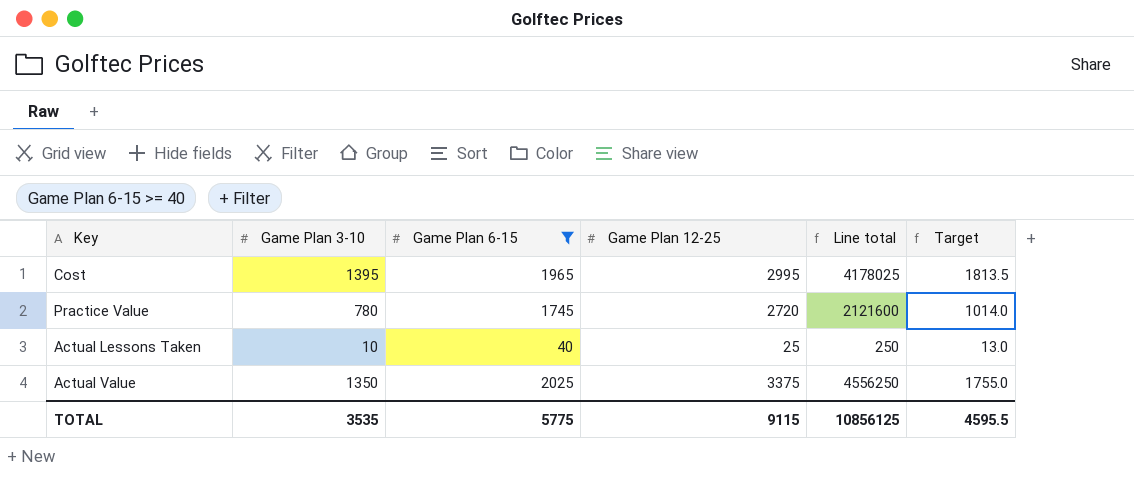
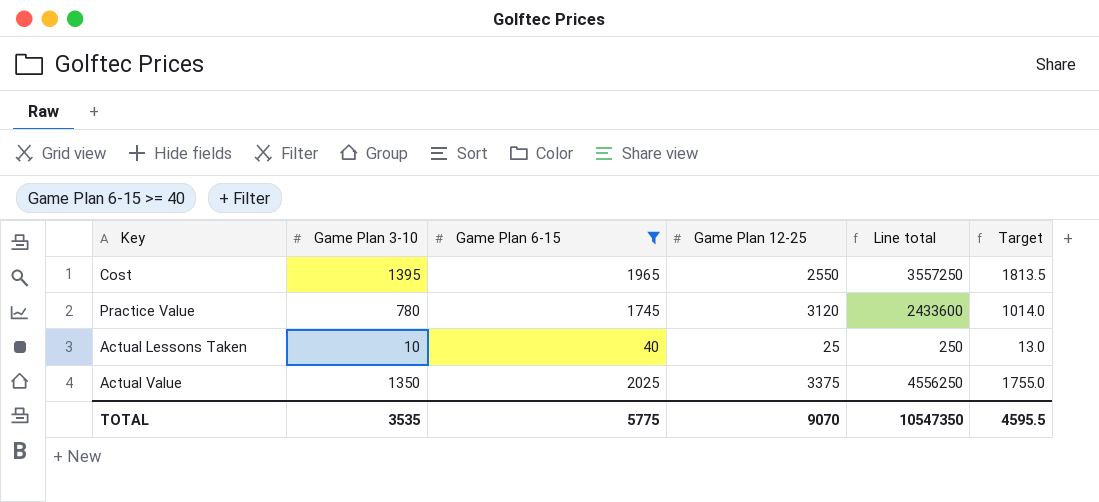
Cost | Game Plan 12-25: 2995 -> 2550
Cost | Line total: 4178025 -> 3557250
Practice Value | Game Plan 12-25: 2720 -> 3120
Practice Value | Line total: 2121600 -> 2433600
TOTAL | Game Plan 12-25: 9115 -> 9070
TOTAL | Line total: 10856125 -> 10547350

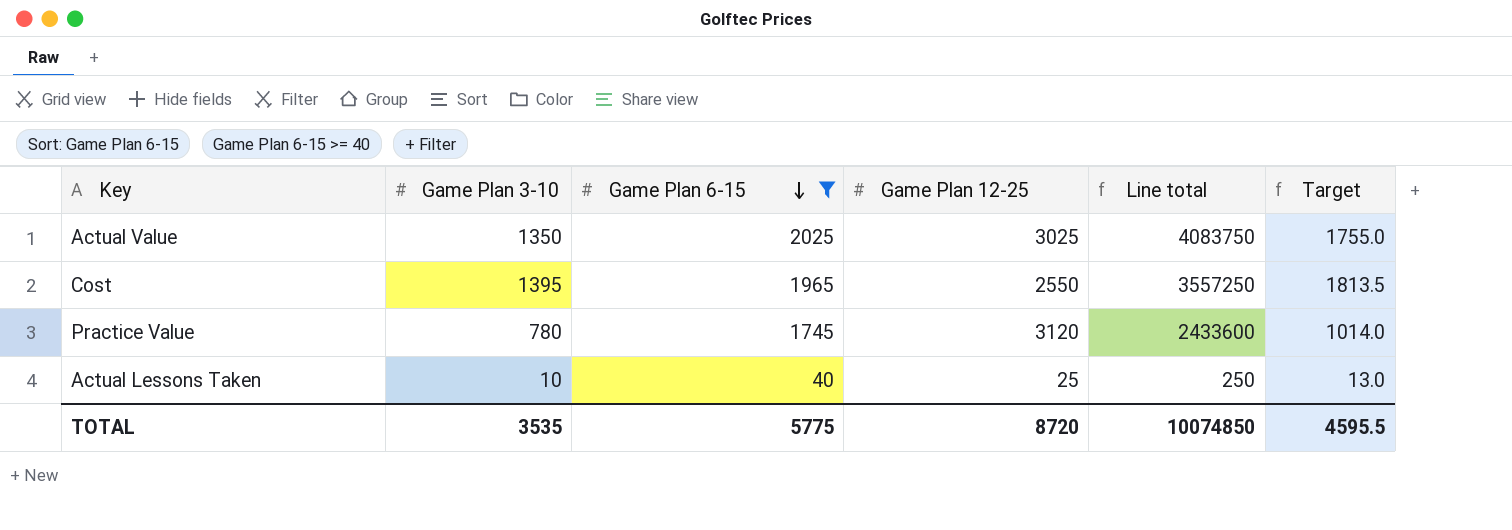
row order: none -> Game Plan 6-15 descending
Actual Value | Game Plan 12-25: 3375 -> 3025
Actual Value | Line total: 4556250 -> 4083750
TOTAL | Game Plan 12-25: 9070 -> 8720
TOTAL | Line total: 10547350 -> 10074850

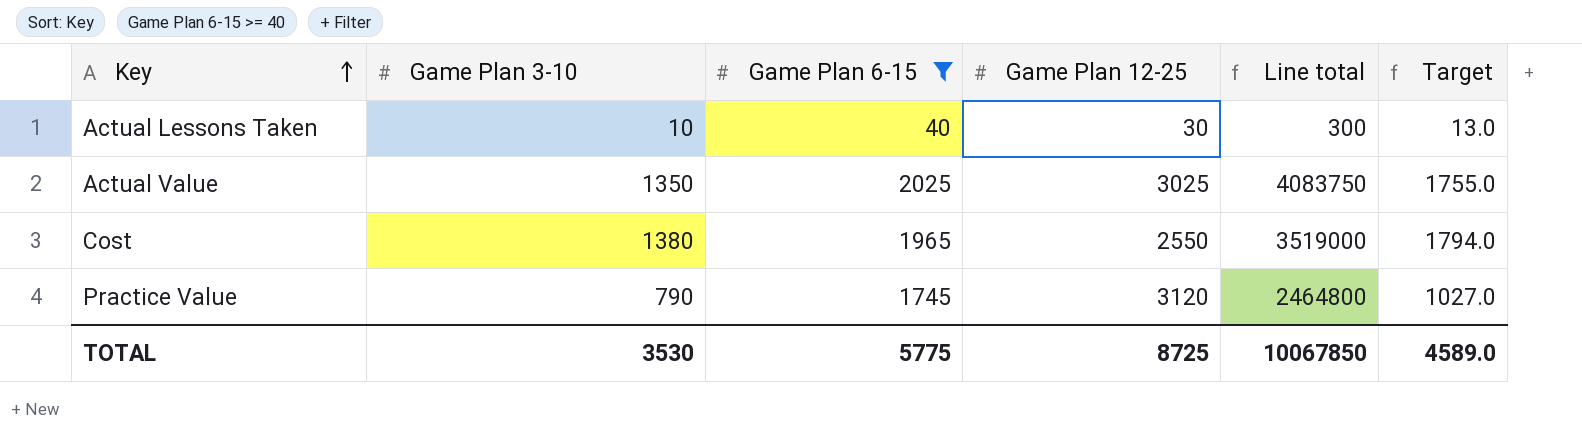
row order: Game Plan 6-15 descending -> Key ascending
Actual Lessons Taken | Game Plan 12-25: 25 -> 30
Actual Lessons Taken | Line total: 250 -> 300
Cost | Game Plan 3-10: 1395 -> 1380
Cost | Line total: 3557250 -> 3519000
Cost | Target: 1813.5 -> 1794.0
Practice Value | Game Plan 3-10: 780 -> 790
Practice Value | Line total: 2433600 -> 2464800
Practice Value | Target: 1014.0 -> 1027.0
TOTAL | Game Plan 3-10: 3535 -> 3530
TOTAL | Game Plan 12-25: 8720 -> 8725
TOTAL | Line total: 10074850 -> 10067850
TOTAL | Target: 4595.5 -> 4589.0

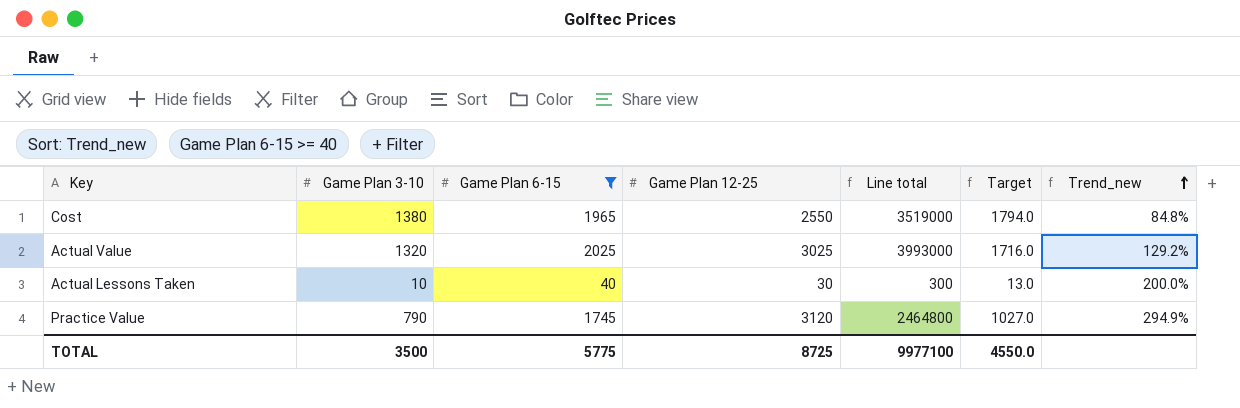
row order: Key ascending -> Trend_new ascending
column Trend_new | formula: none -> ([Game Plan 12-25] - [Game Plan 3-10]) / [Game Plan 3-10]
Actual Value | Game Plan 3-10: 1350 -> 1320
Actual Value | Line total: 4083750 -> 3993000
Actual Value | Target: 1755.0 -> 1716.0
TOTAL | Game Plan 3-10: 3530 -> 3500
TOTAL | Line total: 10067850 -> 9977100
TOTAL | Target: 4589.0 -> 4550.0

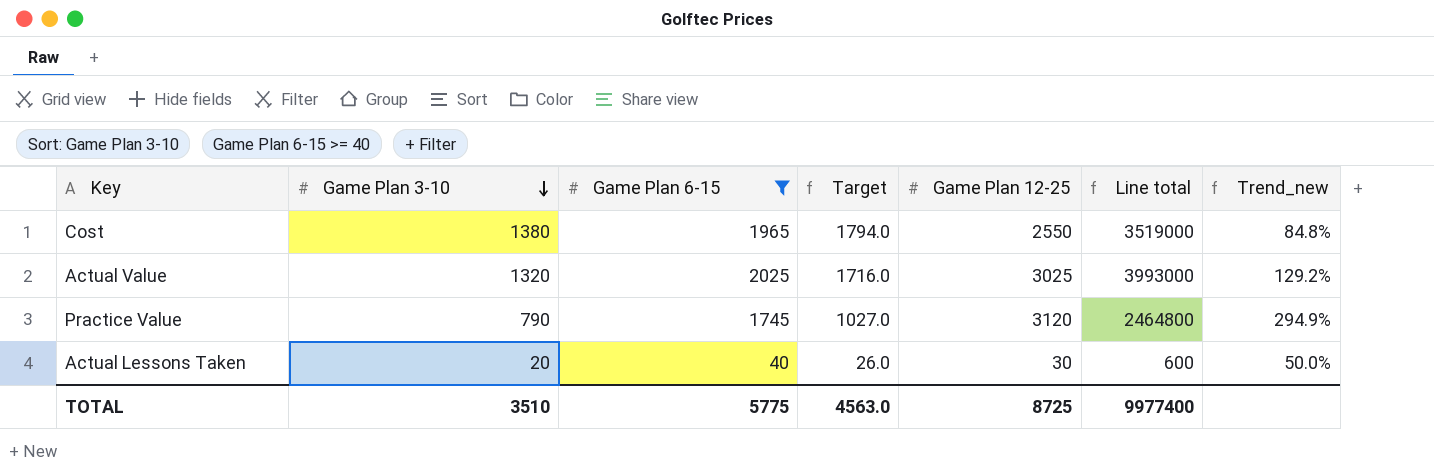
row order: Trend_new ascending -> Game Plan 3-10 descending
column Target | position: 6 -> 4
Actual Lessons Taken | Game Plan 3-10: 10 -> 20
Actual Lessons Taken | Target: 13.0 -> 26.0
Actual Lessons Taken | Line total: 300 -> 600
Actual Lessons Taken | Trend_new: 200.0% -> 50.0%
TOTAL | Game Plan 3-10: 3500 -> 3510
TOTAL | Target: 4550.0 -> 4563.0
TOTAL | Line total: 9977100 -> 9977400

